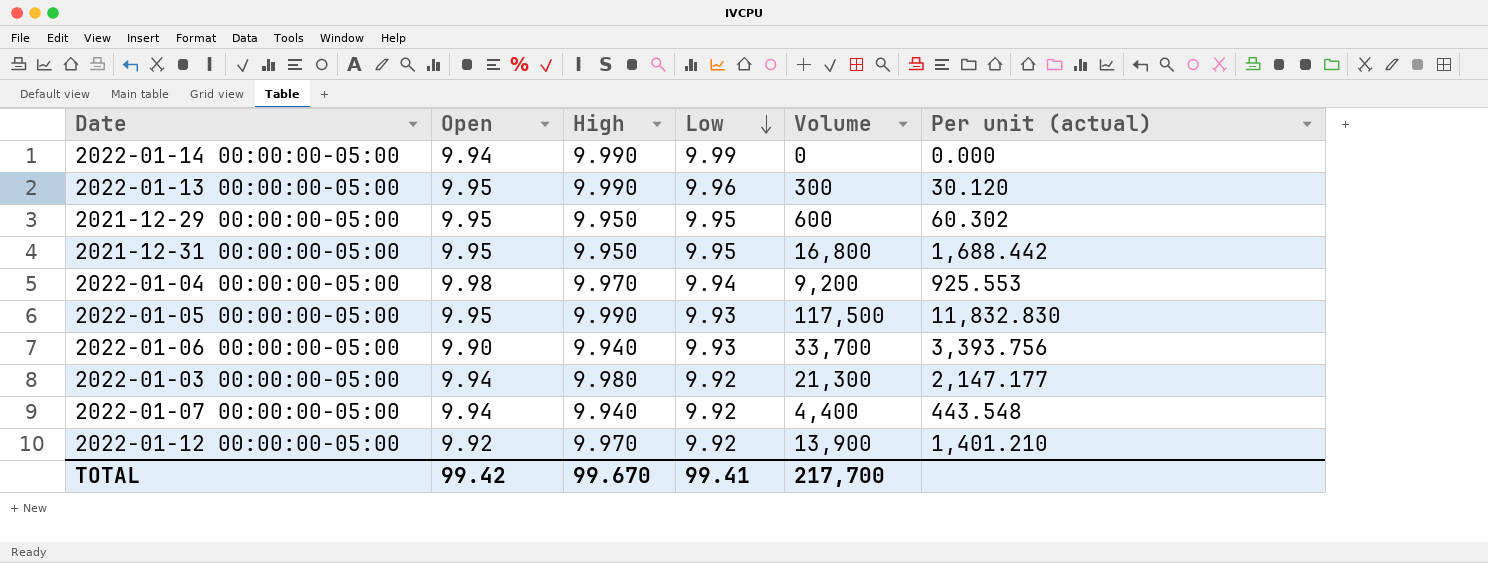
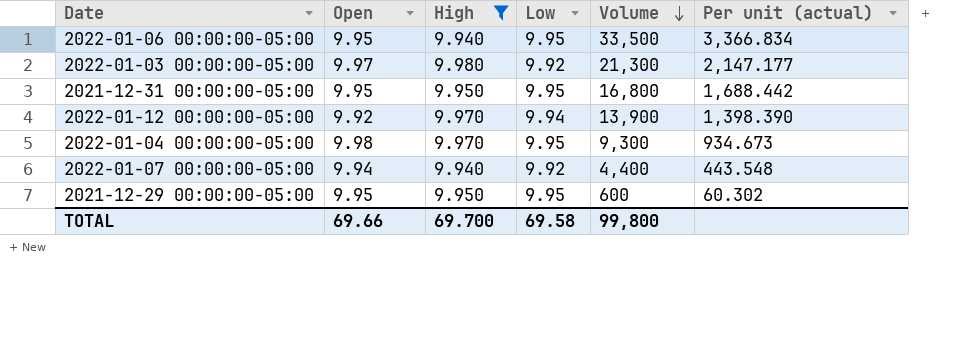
filter: none -> High != 9.990
row order: Low descending -> Volume descending
2022-01-06 00:00:00-05:00 | Open: 9.90 -> 9.95
2022-01-06 00:00:00-05:00 | Low: 9.93 -> 9.95
2022-01-06 00:00:00-05:00 | Volume: 33,700 -> 33,500
2022-01-06 00:00:00-05:00 | Per unit (actual): 3,393.756 -> 3,366.834
2022-01-03 00:00:00-05:00 | Open: 9.94 -> 9.97
2022-01-12 00:00:00-05:00 | Low: 9.92 -> 9.94
2022-01-12 00:00:00-05:00 | Per unit (actual): 1,401.210 -> 1,398.390
2022-01-04 00:00:00-05:00 | Low: 9.94 -> 9.95
2022-01-04 00:00:00-05:00 | Volume: 9,200 -> 9,300
2022-01-04 00:00:00-05:00 | Per unit (actual): 925.553 -> 934.673
TOTAL | Open: 99.42 -> 69.66
TOTAL | High: 99.670 -> 69.700
TOTAL | Low: 99.41 -> 69.58
TOTAL | Volume: 217,700 -> 99,800

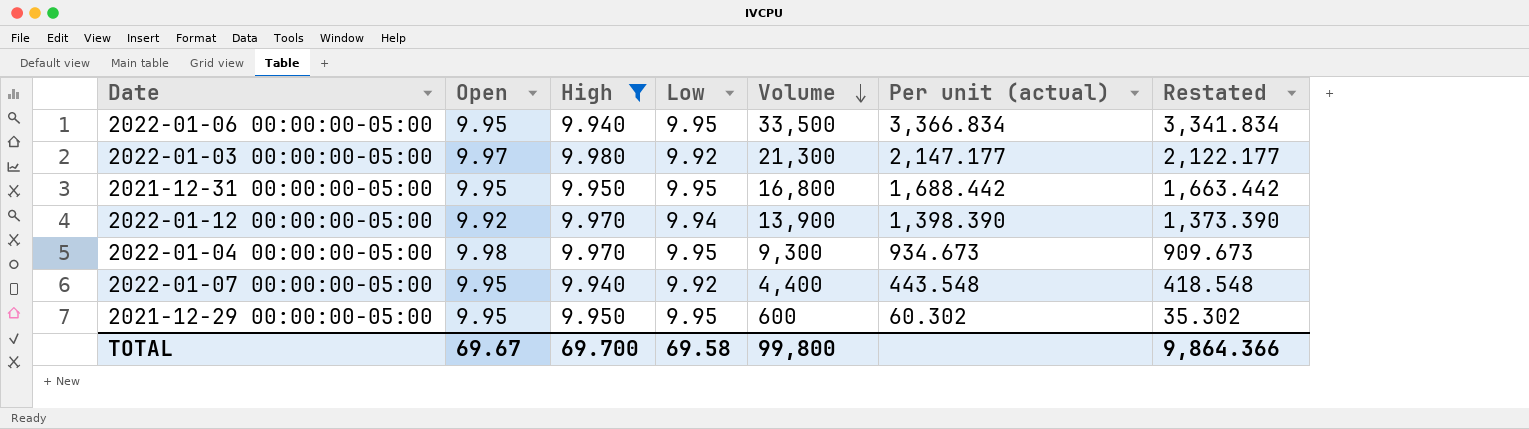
column Restated | formula: none -> [Per unit (actual)] - 25
2022-01-07 00:00:00-05:00 | Open: 9.94 -> 9.95
TOTAL | Open: 69.66 -> 69.67

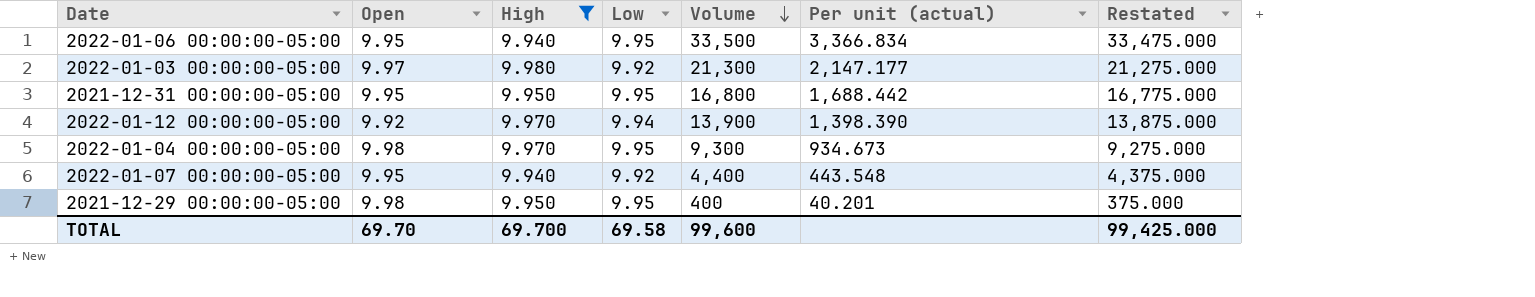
column Restated | formula: [Per unit (actual)] - 25 -> [Volume] - 25
2021-12-29 00:00:00-05:00 | Open: 9.95 -> 9.98
2021-12-29 00:00:00-05:00 | Volume: 600 -> 400
2021-12-29 00:00:00-05:00 | Per unit (actual): 60.302 -> 40.201
TOTAL | Open: 69.67 -> 69.70
TOTAL | Volume: 99,800 -> 99,600
TOTAL | Restated: 9,864.366 -> 99,425.000

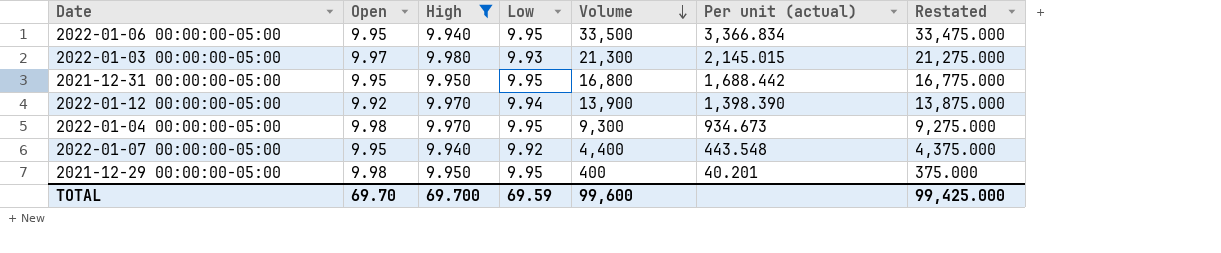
2022-01-03 00:00:00-05:00 | Low: 9.92 -> 9.93
2022-01-03 00:00:00-05:00 | Per unit (actual): 2,147.177 -> 2,145.015
TOTAL | Low: 69.58 -> 69.59

